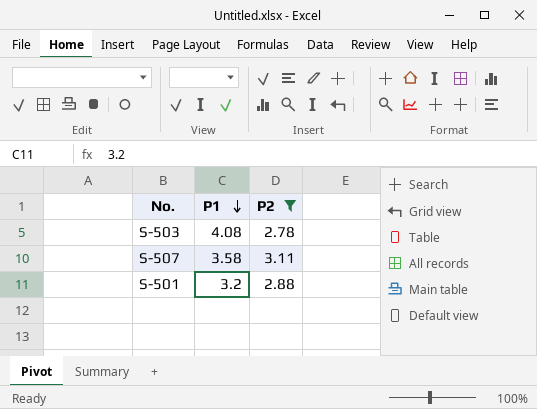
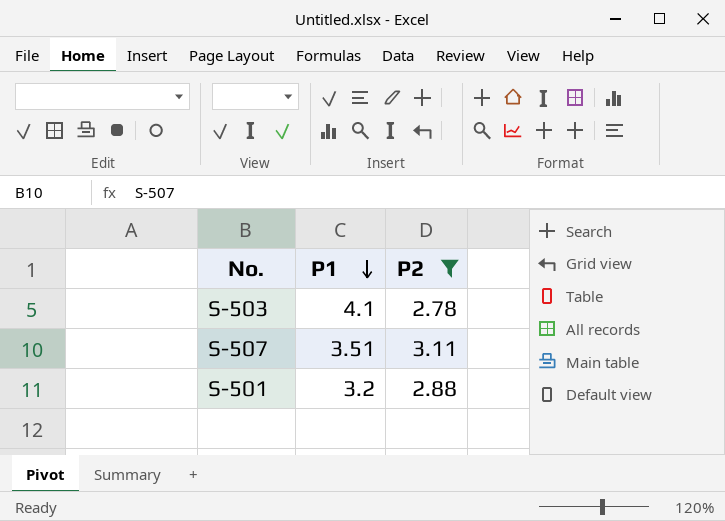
S-503 | P1: 4.08 -> 4.1
S-507 | P1: 3.58 -> 3.51

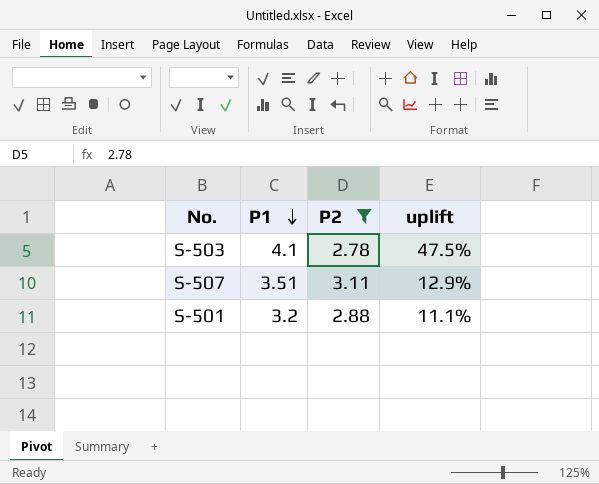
column uplift | formula: none -> ([P1] - [P2]) / [P2]

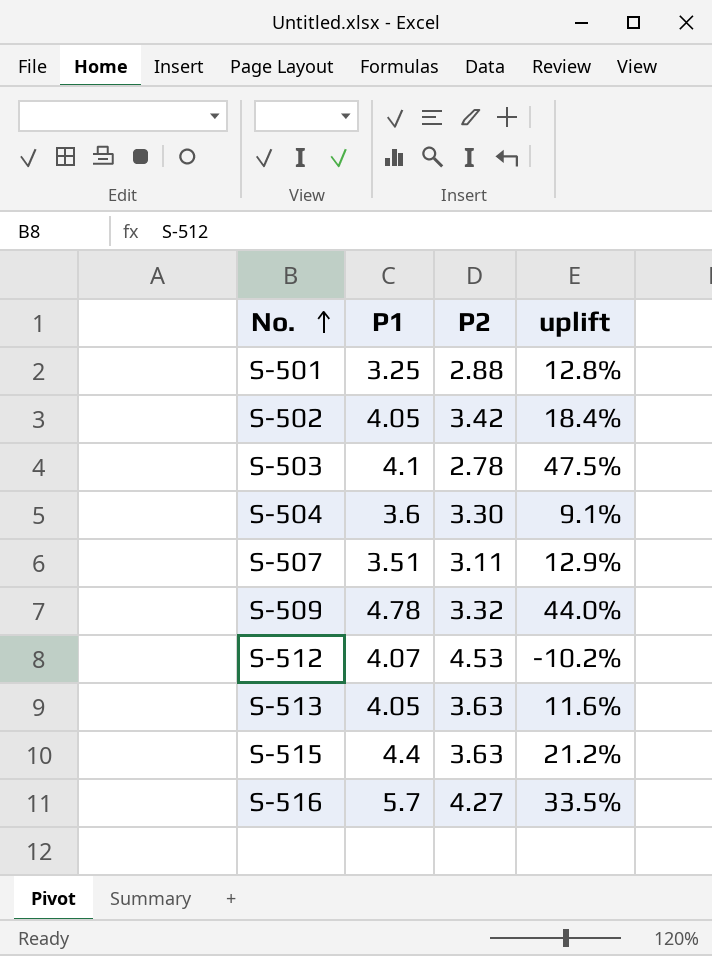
filter: P2 <= 3.11 -> none
row order: P1 descending -> No. ascending
S-501 | P1: 3.2 -> 3.25
S-501 | uplift: 11.1% -> 12.8%

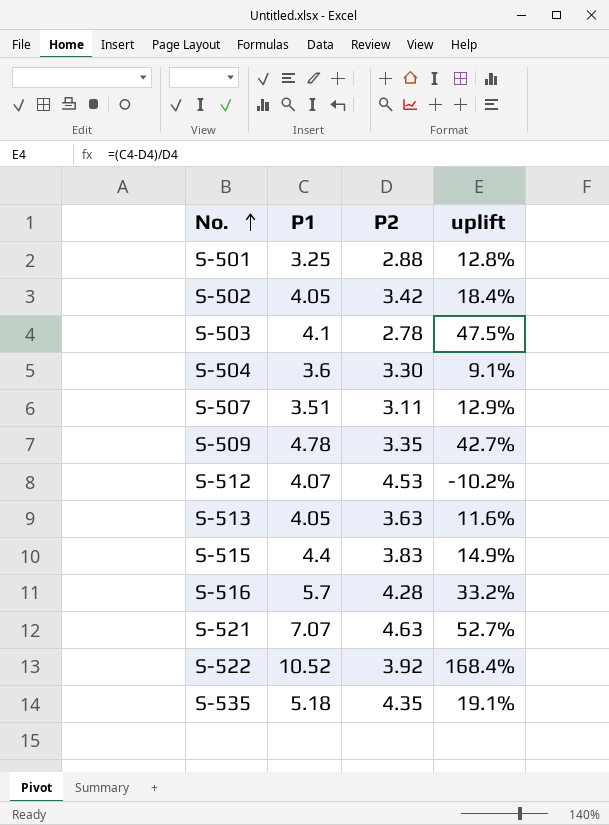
S-509 | P2: 3.32 -> 3.35
S-509 | uplift: 44.0% -> 42.7%
S-515 | P2: 3.63 -> 3.83
S-515 | uplift: 21.2% -> 14.9%
S-516 | P2: 4.27 -> 4.28
S-516 | uplift: 33.5% -> 33.2%
row S-521: none -> 7.07 | 4.63 | 52.7%
row S-522: none -> 10.52 | 3.92 | 168.4%
row S-535: none -> 5.18 | 4.35 | 19.1%

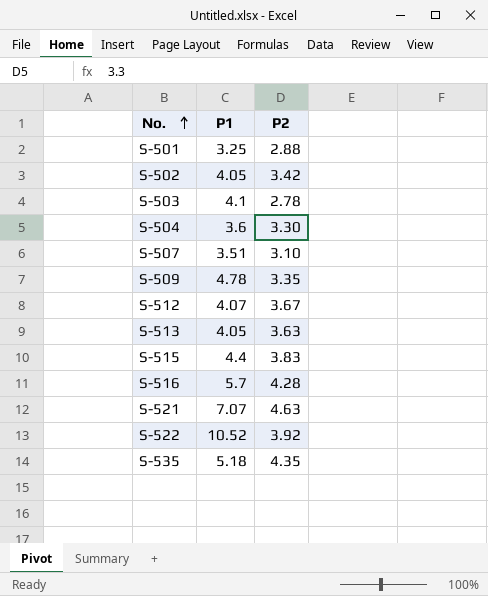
column uplift | formula: ([P1] - [P2]) / [P2] -> none
S-507 | P2: 3.11 -> 3.10
S-512 | P2: 4.53 -> 3.67

